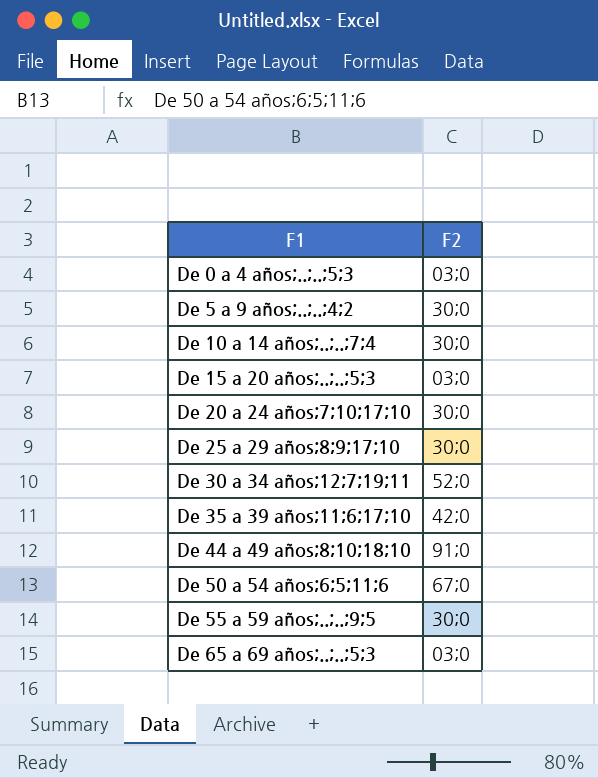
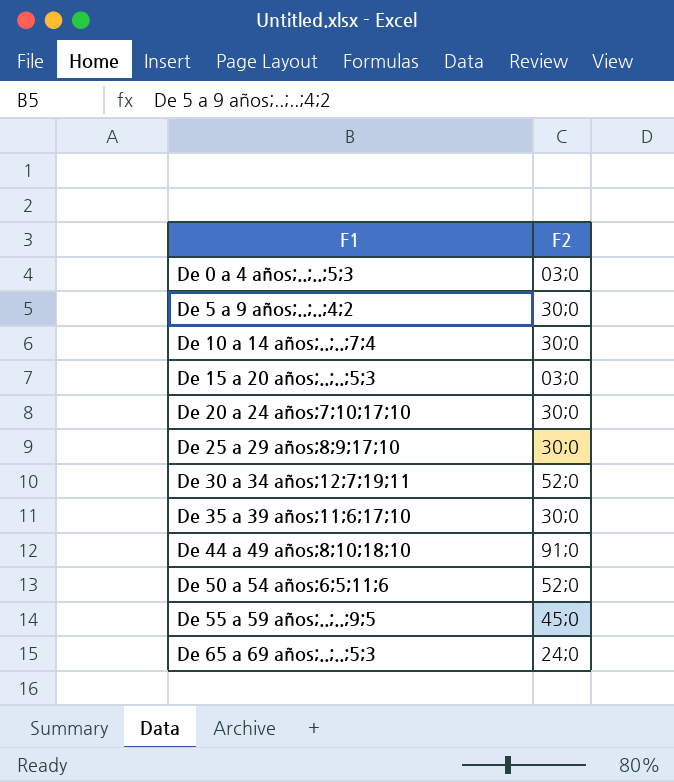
De 35 a 39 años;11;6;17;10 | F2: 42;0 -> 30;0
De 50 a 54 años;6;5;11;6 | F2: 67;0 -> 52;0
De 55 a 59 años;..;..;9;5 | F2: 30;0 -> 45;0
De 65 a 69 años;..;..;5;3 | F2: 03;0 -> 24;0

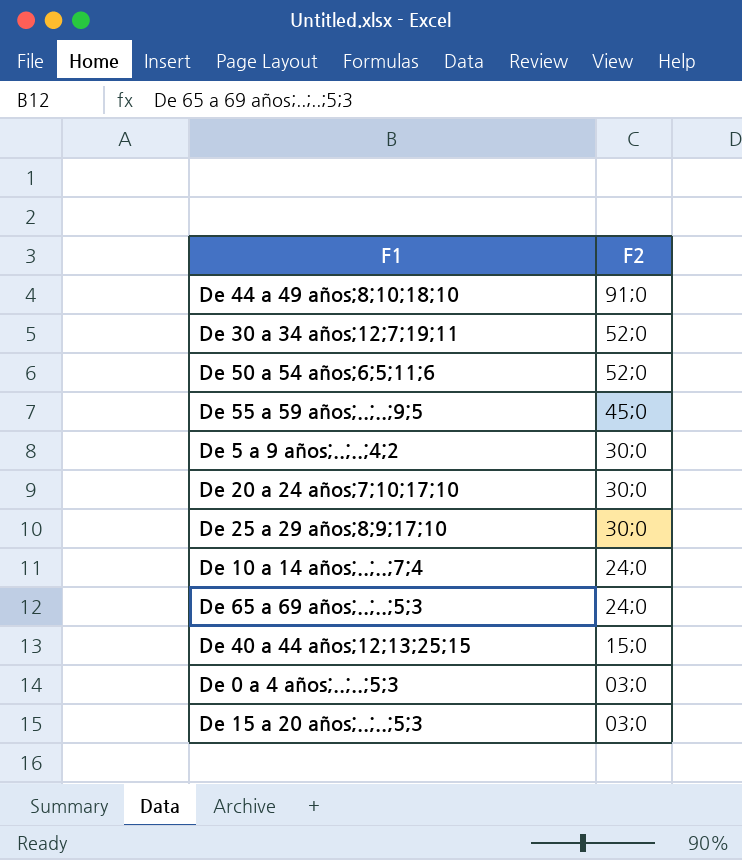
row order: F1 ascending -> F2 descending
row De 35 a 39 años;11;6;17;10: 30;0 -> none
De 10 a 14 años;..;..;7;4 | F2: 30;0 -> 24;0
row De 40 a 44 años;12;13;25;15: none -> 15;0

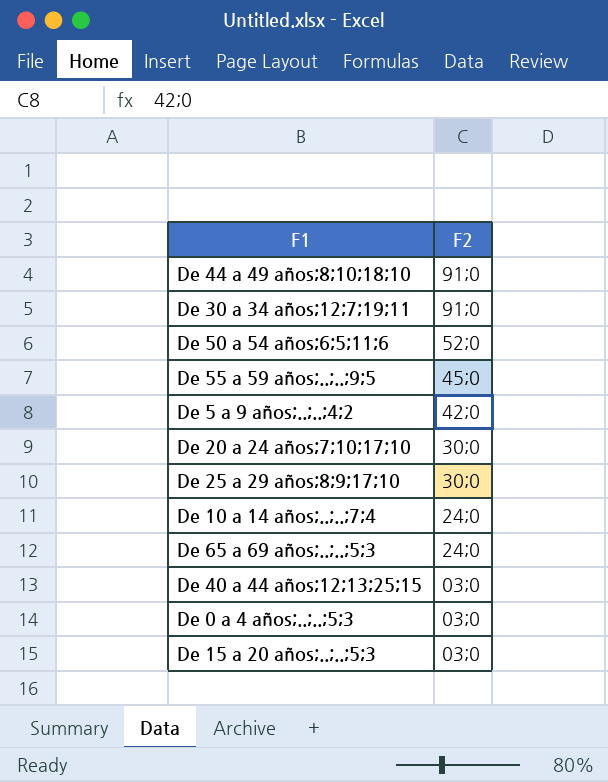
De 30 a 34 años;12;7;19;11 | F2: 52;0 -> 91;0
De 5 a 9 años;..;..;4;2 | F2: 30;0 -> 42;0
De 40 a 44 años;12;13;25;15 | F2: 15;0 -> 03;0

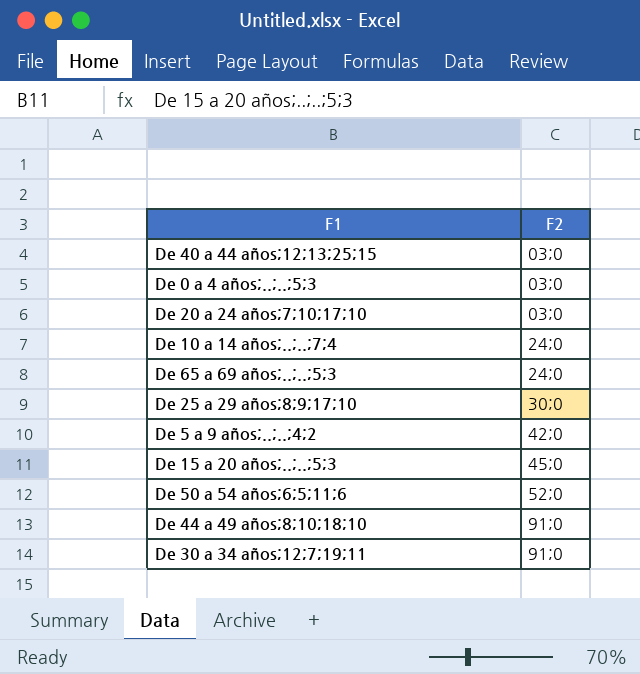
row order: F2 descending -> F2 ascending
row De 55 a 59 años;..;..;9;5: 45;0 -> none
De 20 a 24 años;7;10;17;10 | F2: 30;0 -> 03;0
De 15 a 20 años;..;..;5;3 | F2: 03;0 -> 45;0

